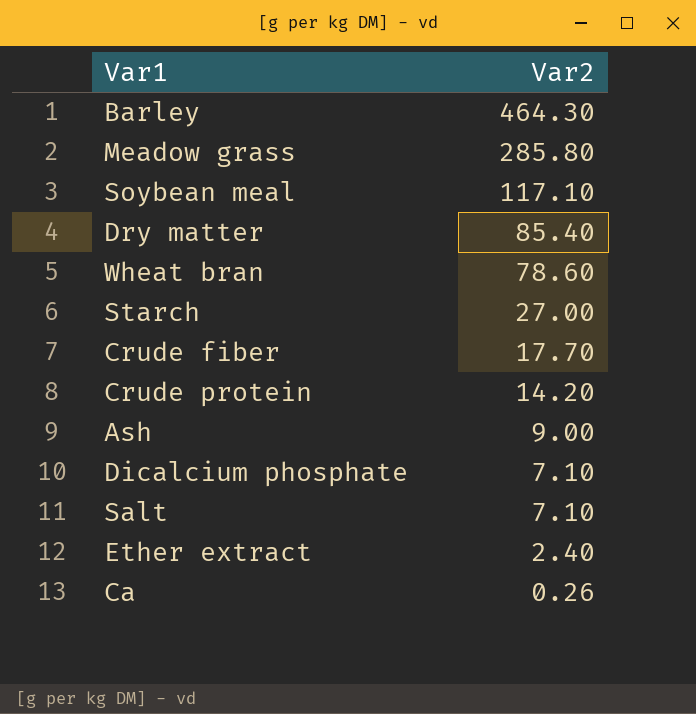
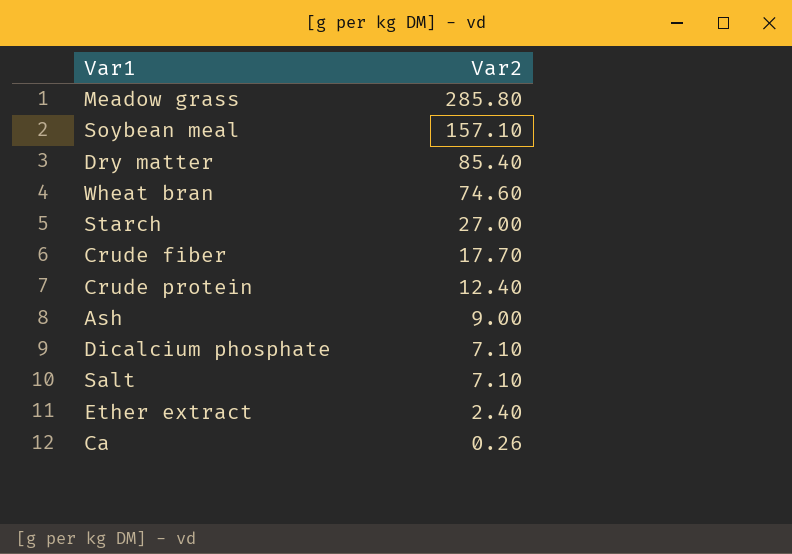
row Barley: 464.30 -> none
Soybean meal | Var2: 117.10 -> 157.10
Wheat bran | Var2: 78.60 -> 74.60
Crude protein | Var2: 14.20 -> 12.40

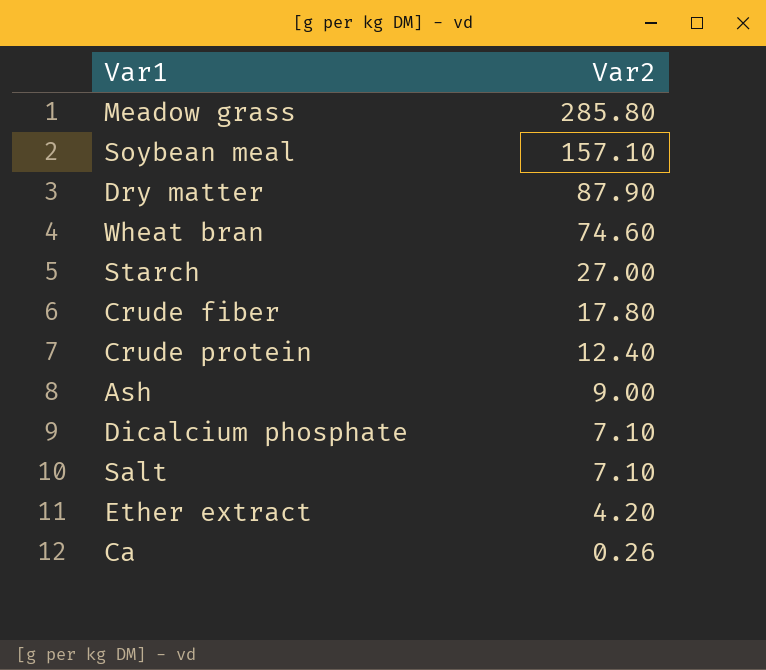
Dry matter | Var2: 85.40 -> 87.90
Crude fiber | Var2: 17.70 -> 17.80
Ether extract | Var2: 2.40 -> 4.20

